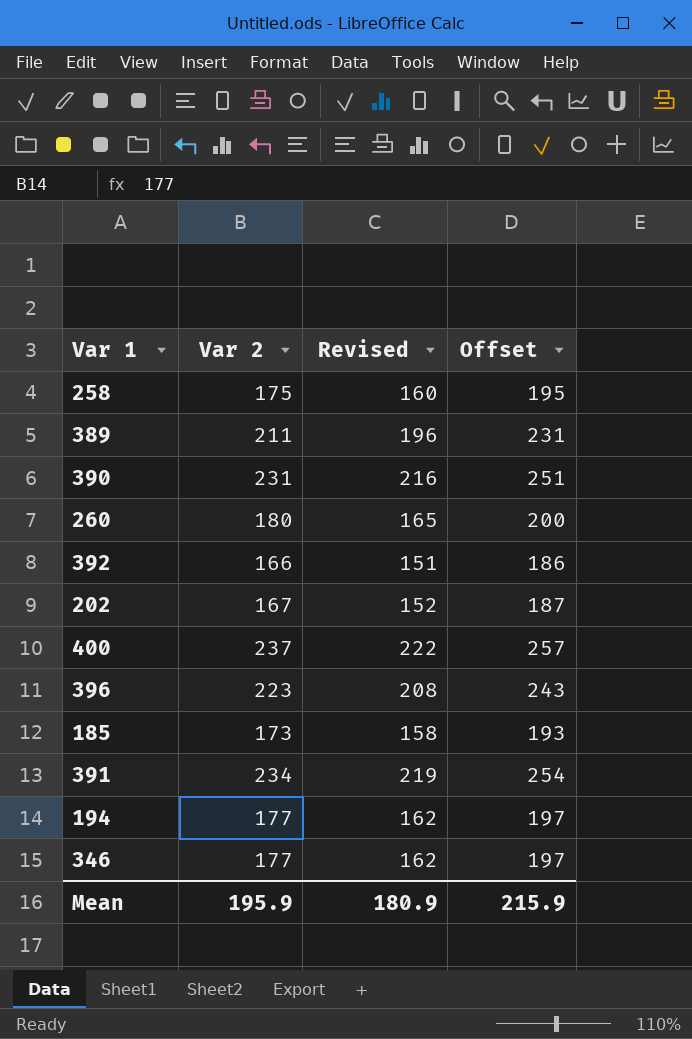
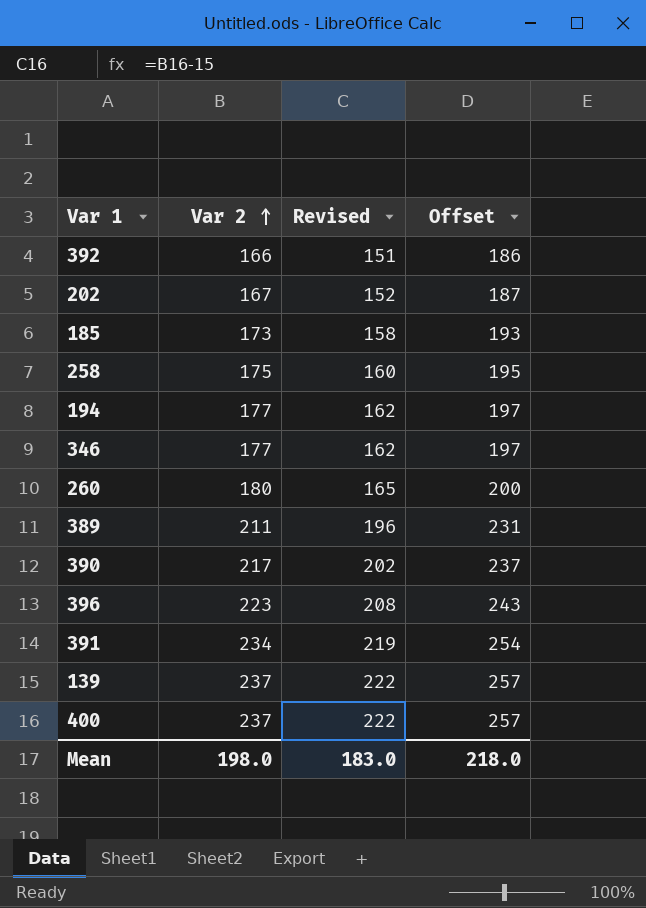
row order: none -> Var 2 ascending
390 | Var 2: 231 -> 217
390 | Revised: 216 -> 202
390 | Offset: 251 -> 237
row 139: none -> 237 | 222 | 257
Mean | Var 2: 195.9 -> 198.0
Mean | Revised: 180.9 -> 183.0
Mean | Offset: 215.9 -> 218.0

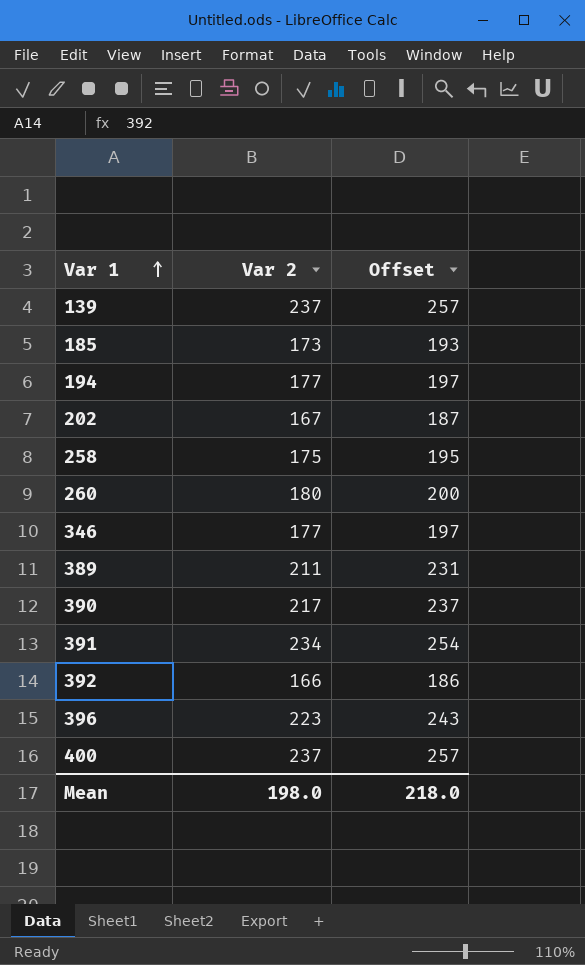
row order: Var 2 ascending -> Var 1 ascending
column Revised | formula: [Var 2] - 15 -> none

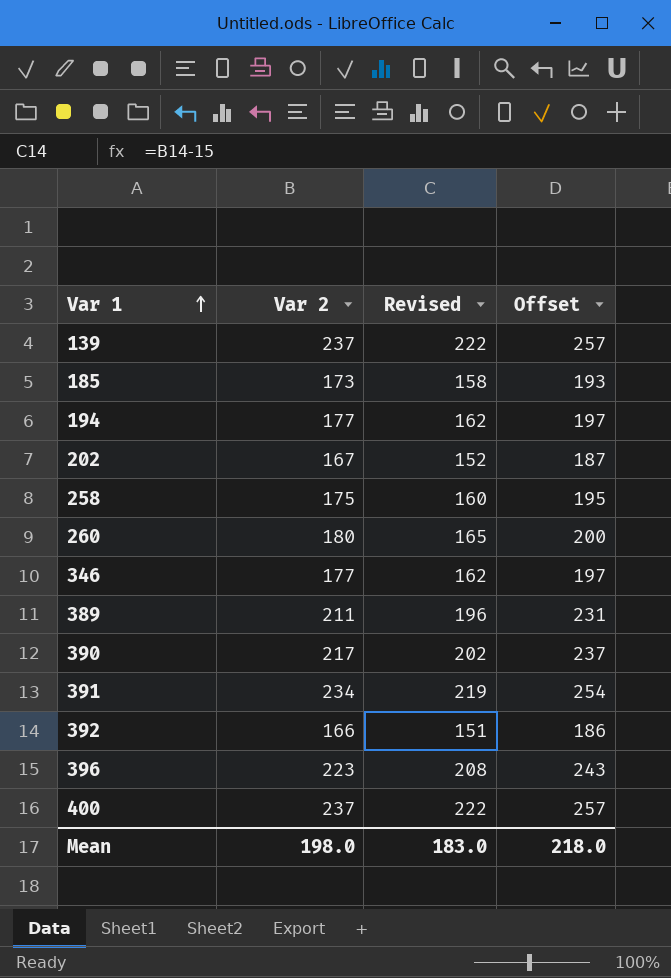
column Revised | formula: none -> [Var 2] - 15

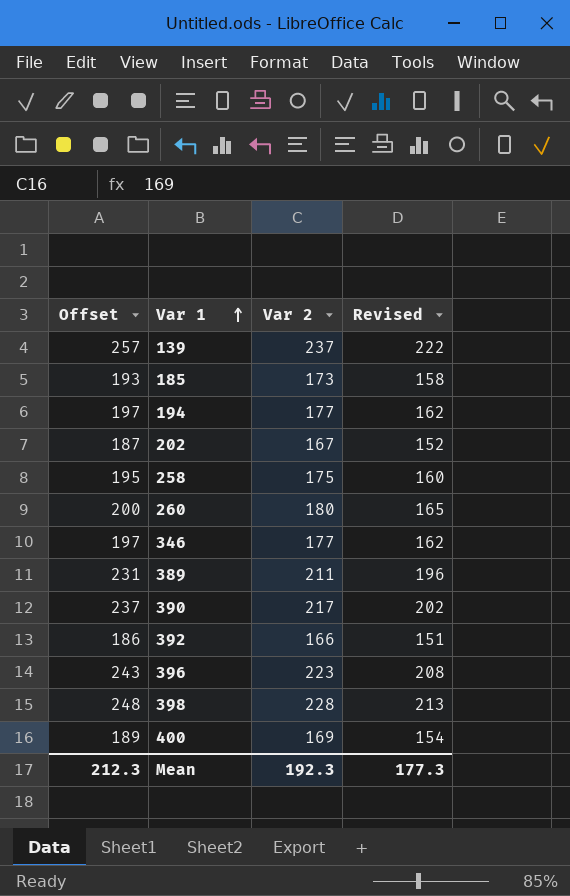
column Offset | position: 4 -> 1
row 391: 234 | 219 | 254 -> none
row 398: none -> 248 | 228 | 213
400 | Offset: 257 -> 189
400 | Var 2: 237 -> 169
400 | Revised: 222 -> 154
Mean | Offset: 218.0 -> 212.3
Mean | Var 2: 198.0 -> 192.3
Mean | Revised: 183.0 -> 177.3

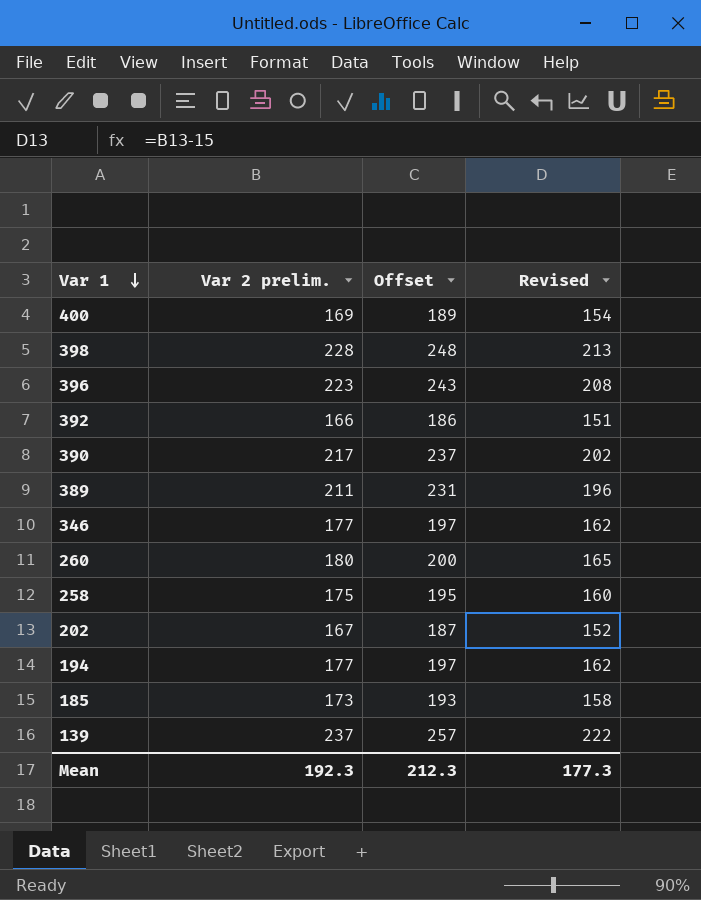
row order: Var 1 ascending -> Var 1 descending
column name: Var 2 -> Var 2 prelim.
column Offset | position: 1 -> 3

